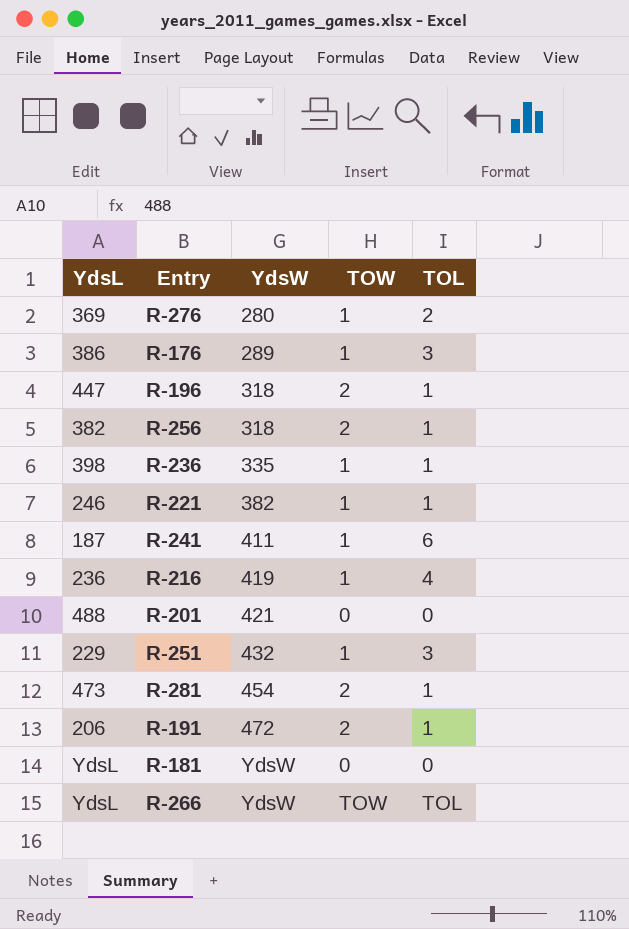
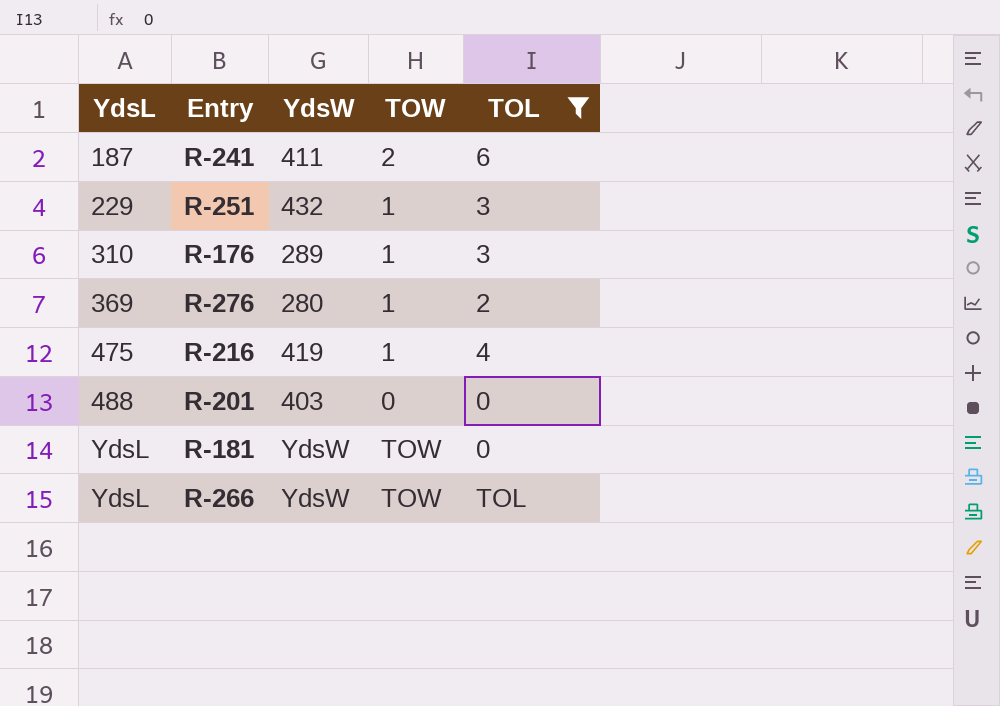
filter: none -> TOL != 1
row order: YdsW ascending -> YdsL ascending
R-241 | TOW: 1 -> 2
R-176 | YdsL: 386 -> 310
R-216 | YdsL: 236 -> 475
R-201 | YdsW: 421 -> 403
R-181 | TOW: 0 -> TOW

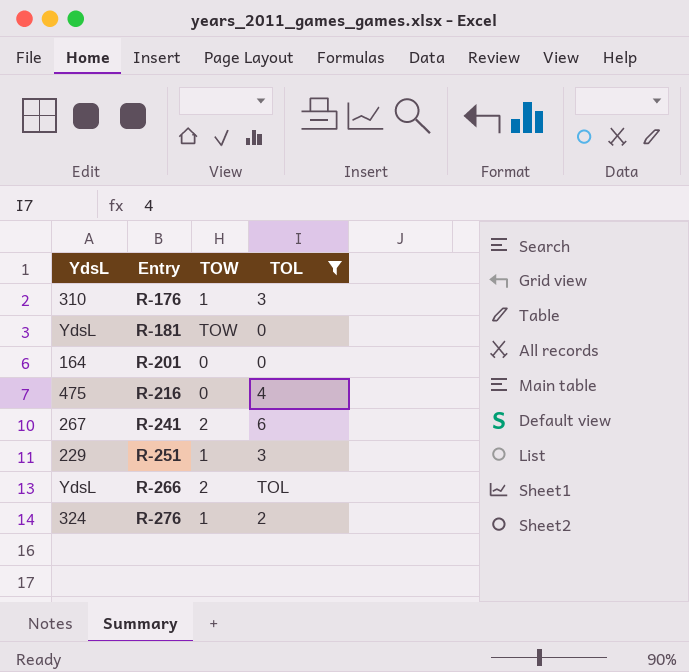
row order: YdsL ascending -> Entry ascending
column YdsW | position: 3 -> none
R-201 | YdsL: 488 -> 164
R-216 | TOW: 1 -> 0
R-241 | YdsL: 187 -> 267
R-266 | TOW: TOW -> 2
R-276 | YdsL: 369 -> 324

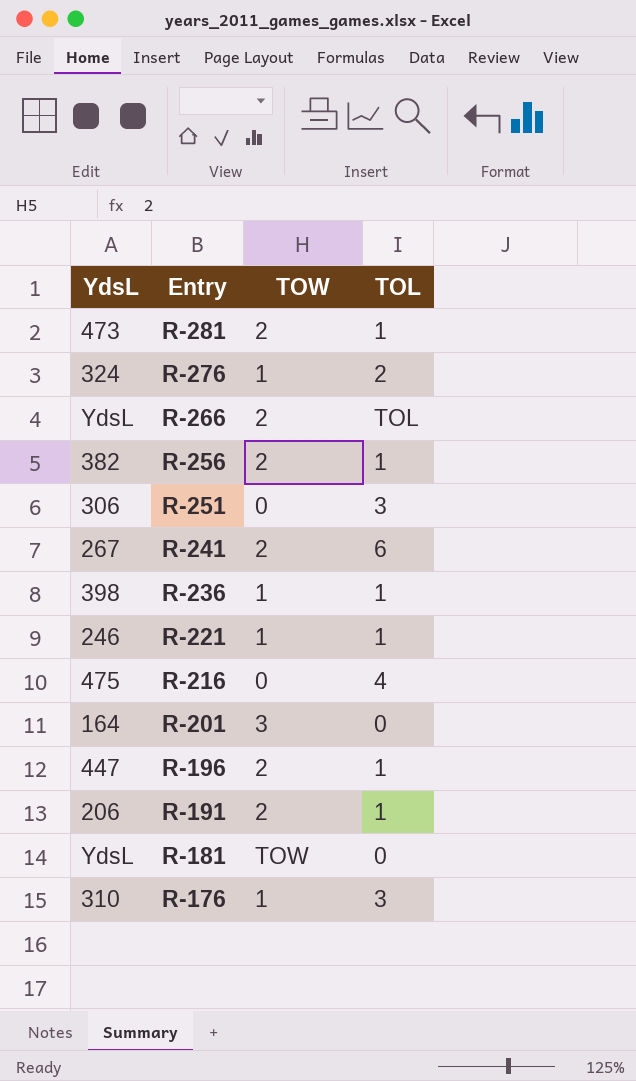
filter: TOL != 1 -> none
row order: Entry ascending -> Entry descending
R-251 | YdsL: 229 -> 306
R-251 | TOW: 1 -> 0
R-201 | TOW: 0 -> 3

